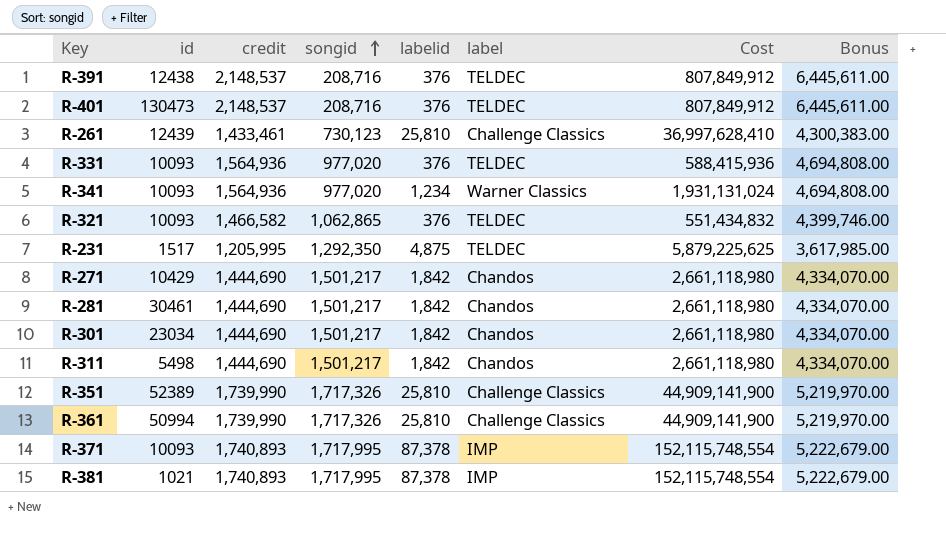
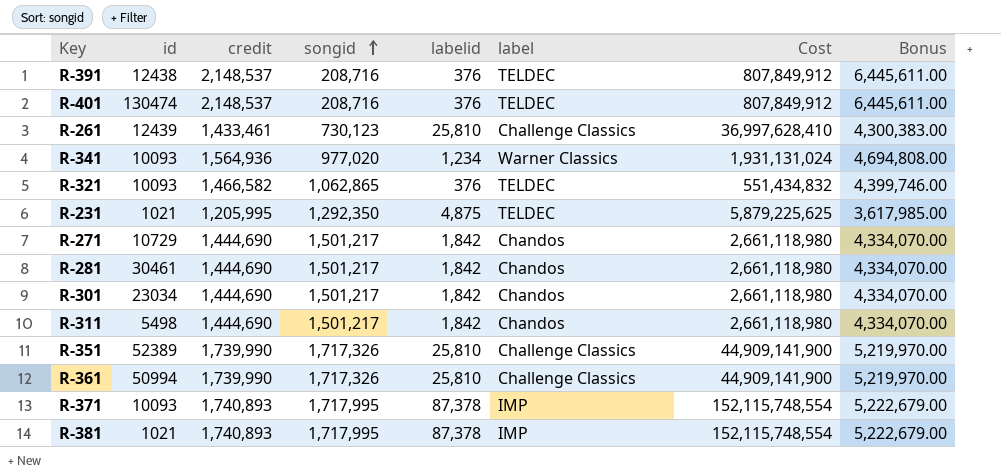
row R-331: 10093 | 1,564,936 | 977,020 | 376 | TELDEC | 588,415,936 | 4,694,808.00 -> none
R-401 | id: 130473 -> 130474
R-231 | id: 1517 -> 1021
R-271 | id: 10429 -> 10729

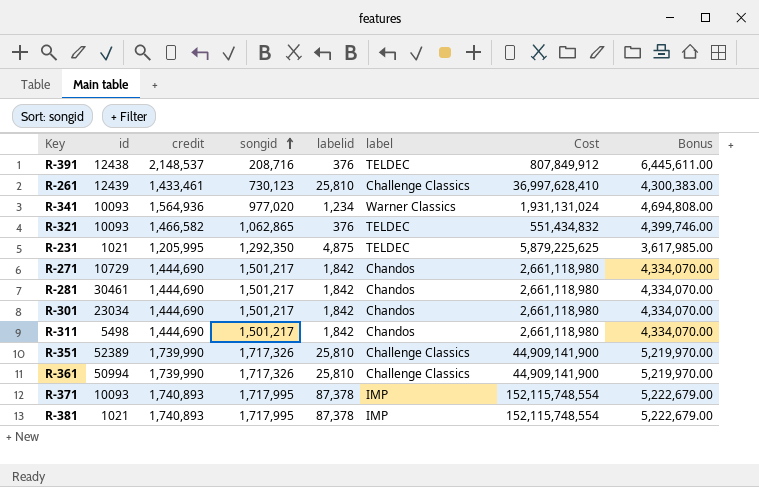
row R-401: 130474 | 2,148,537 | 208,716 | 376 | TELDEC | 807,849,912 | 6,445,611.00 -> none

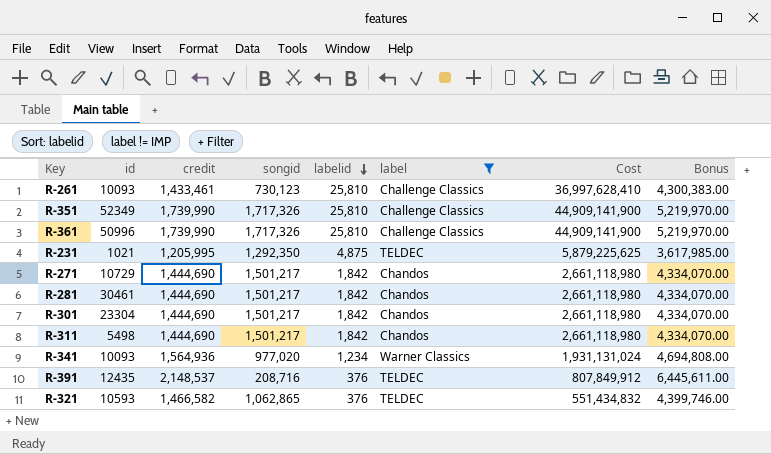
filter: none -> label != IMP
row order: songid ascending -> labelid descending
R-261 | id: 12439 -> 10093
R-351 | id: 52389 -> 52349
R-361 | id: 50994 -> 50996
R-301 | id: 23034 -> 23304
R-391 | id: 12438 -> 12435
R-321 | id: 10093 -> 10593

